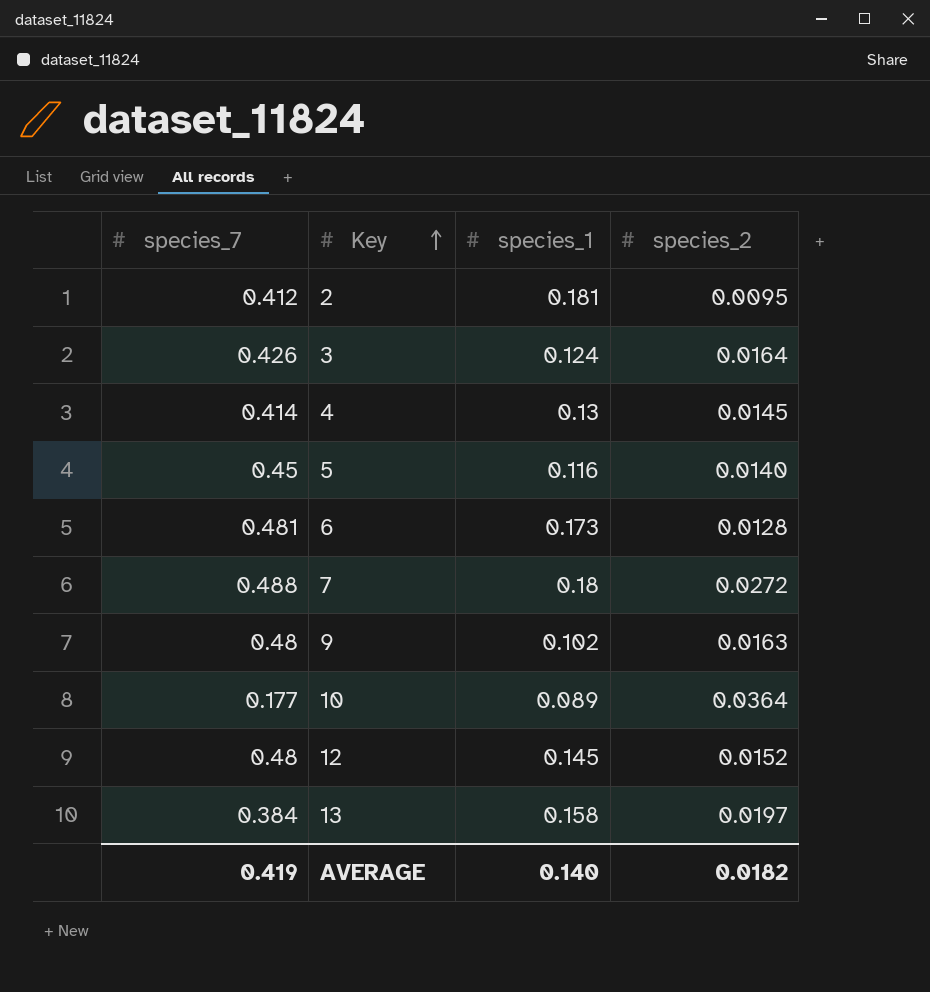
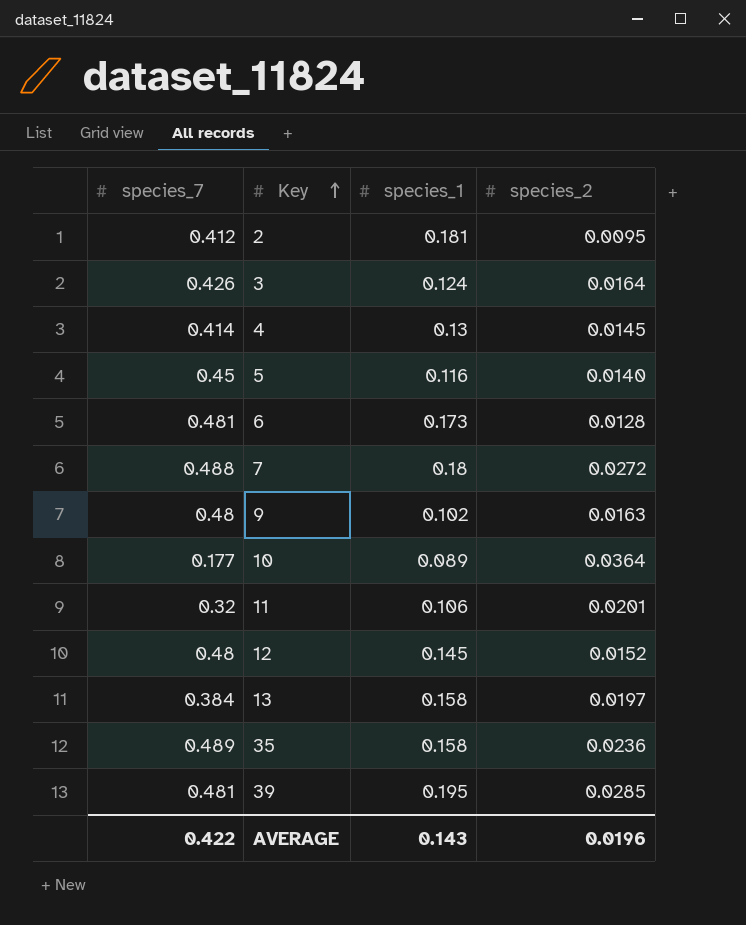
row 11: none -> 0.32 | 0.106 | 0.0201
row 35: none -> 0.489 | 0.158 | 0.0236
row 39: none -> 0.481 | 0.195 | 0.0285
AVERAGE | species_7: 0.419 -> 0.422
AVERAGE | species_1: 0.140 -> 0.143
AVERAGE | species_2: 0.0182 -> 0.0196

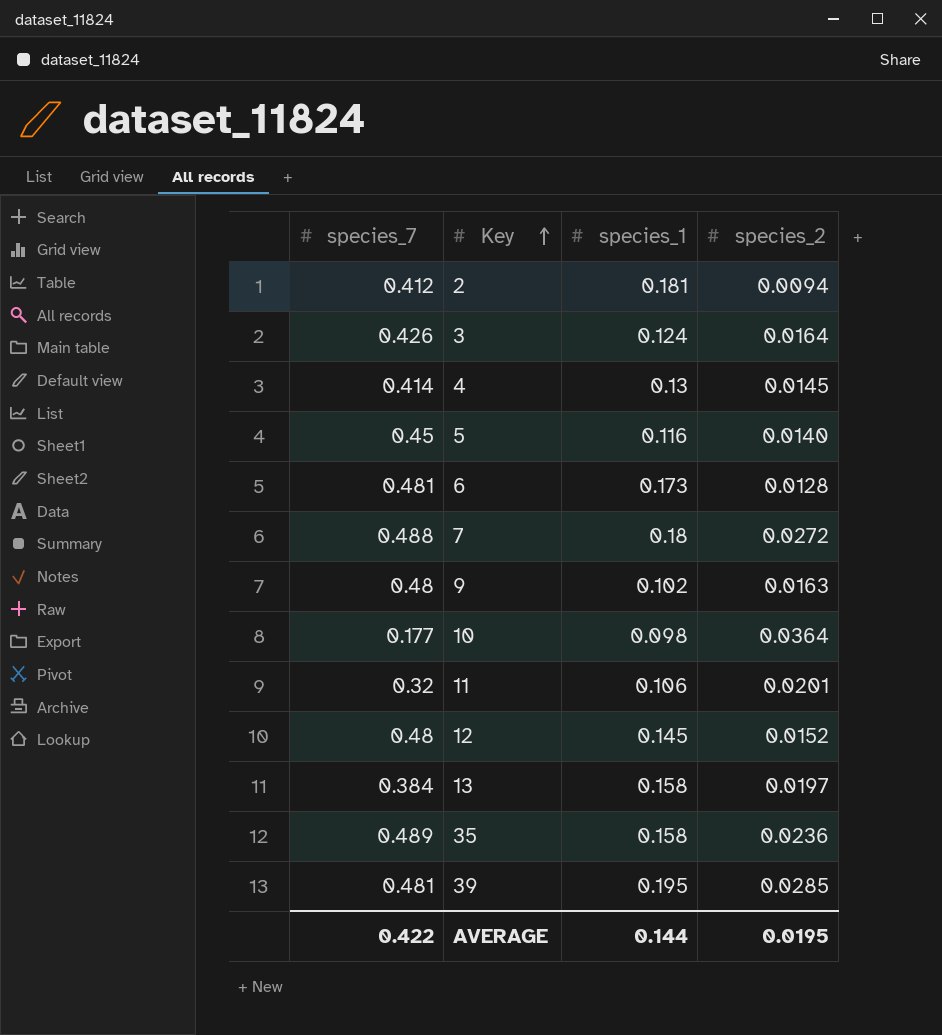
2 | species_2: 0.0095 -> 0.0094
10 | species_1: 0.089 -> 0.098
AVERAGE | species_1: 0.143 -> 0.144
AVERAGE | species_2: 0.0196 -> 0.0195

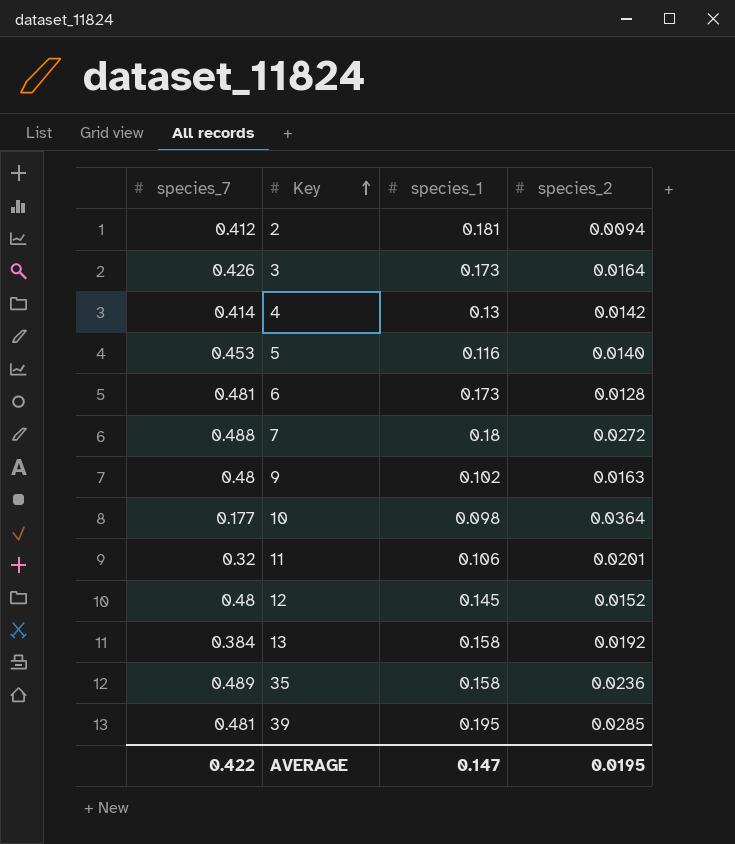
3 | species_1: 0.124 -> 0.173
4 | species_2: 0.0145 -> 0.0142
5 | species_7: 0.45 -> 0.453
13 | species_2: 0.0197 -> 0.0192
AVERAGE | species_1: 0.144 -> 0.147

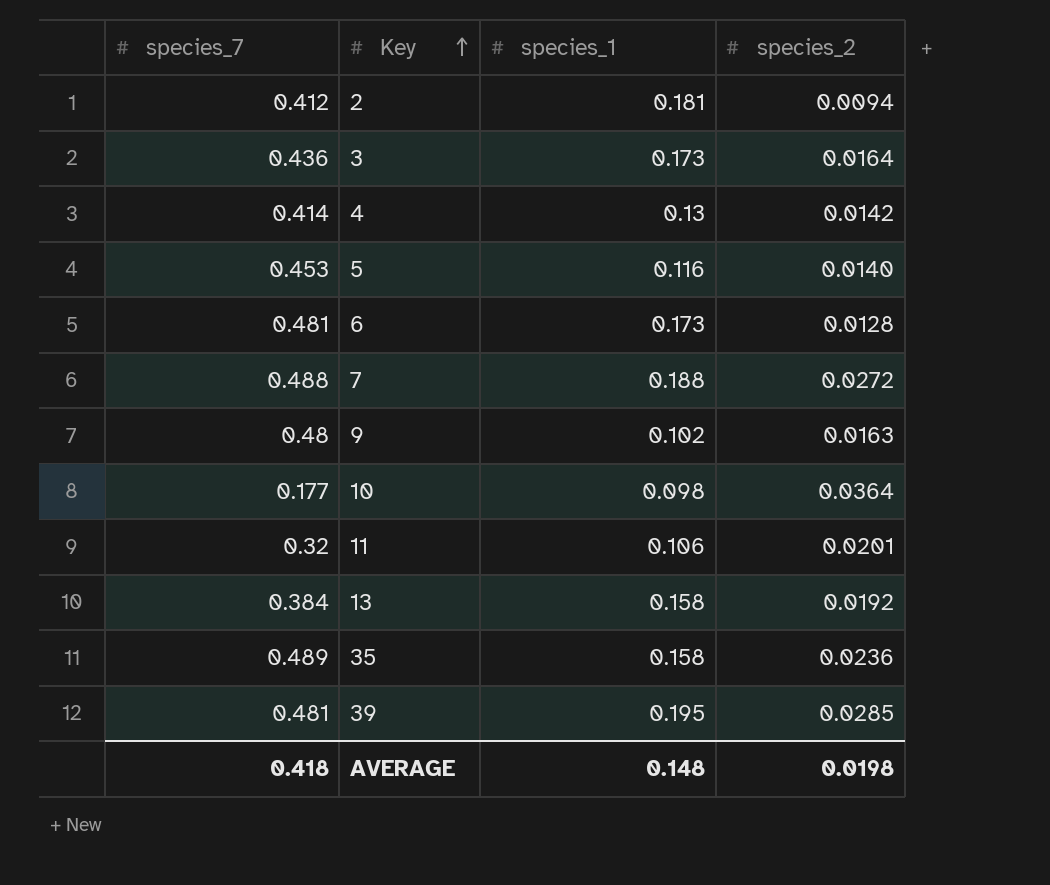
row 12: 0.48 | 0.145 | 0.0152 -> none
3 | species_7: 0.426 -> 0.436
7 | species_1: 0.18 -> 0.188
AVERAGE | species_7: 0.422 -> 0.418
AVERAGE | species_1: 0.147 -> 0.148
AVERAGE | species_2: 0.0195 -> 0.0198

